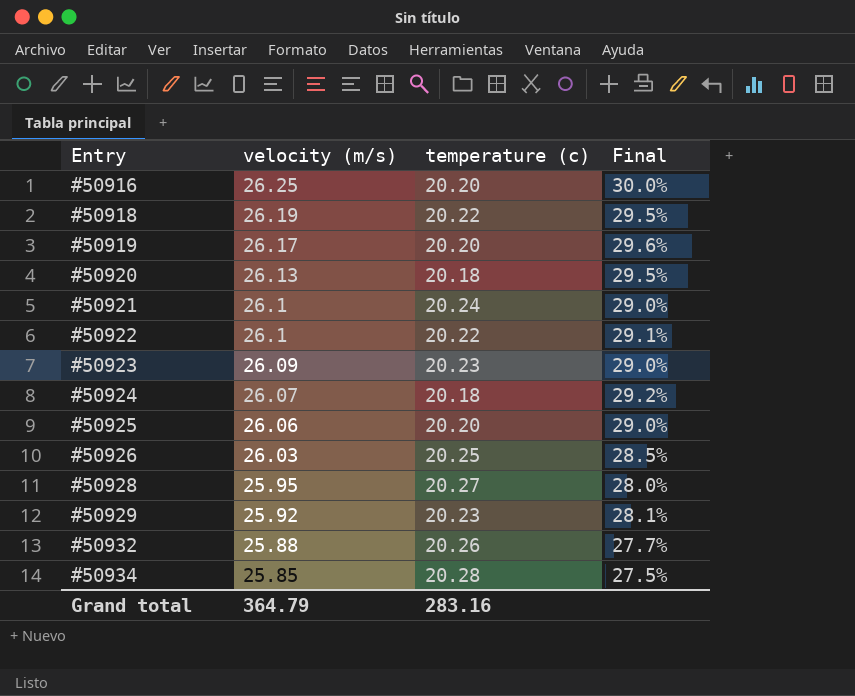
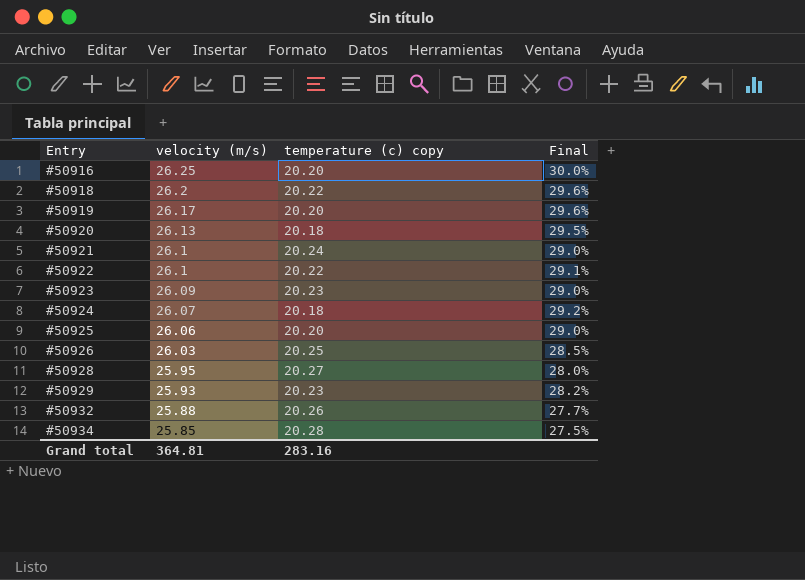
column name: temperature (c) -> temperature (c) copy
#50918 | velocity (m/s): 26.19 -> 26.2
#50918 | Final: 29.5% -> 29.6%
#50929 | velocity (m/s): 25.92 -> 25.93
#50929 | Final: 28.1% -> 28.2%
Grand total | velocity (m/s): 364.79 -> 364.81

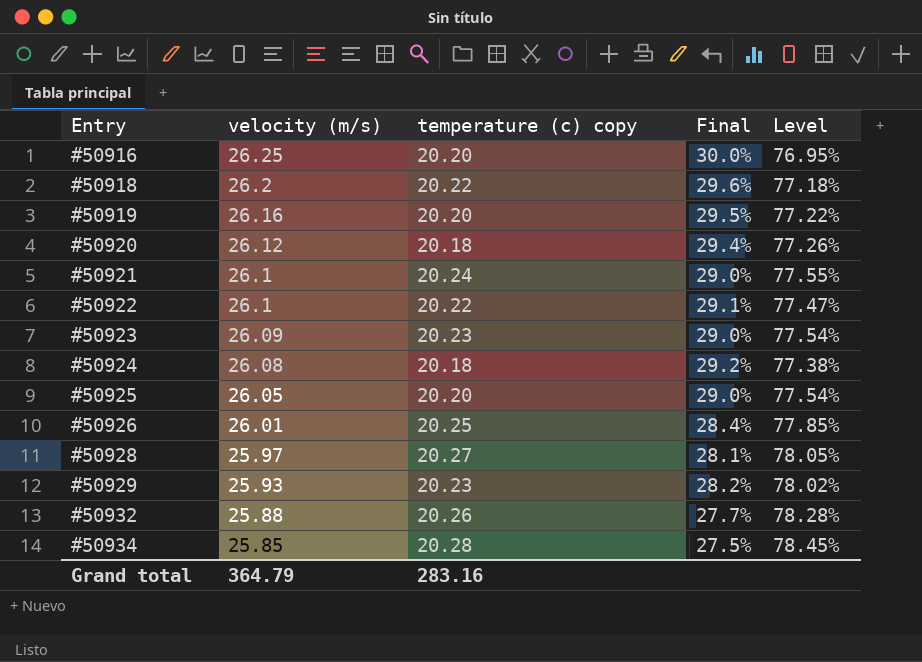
column Level | formula: none -> [temperature (c) copy] / [velocity (m/s)]
#50919 | velocity (m/s): 26.17 -> 26.16
#50919 | Final: 29.6% -> 29.5%
#50920 | velocity (m/s): 26.13 -> 26.12
#50920 | Final: 29.5% -> 29.4%
#50924 | velocity (m/s): 26.07 -> 26.08
#50925 | velocity (m/s): 26.06 -> 26.05
#50926 | velocity (m/s): 26.03 -> 26.01
#50926 | Final: 28.5% -> 28.4%
#50928 | velocity (m/s): 25.95 -> 25.97
#50928 | Final: 28.0% -> 28.1%
Grand total | velocity (m/s): 364.81 -> 364.79

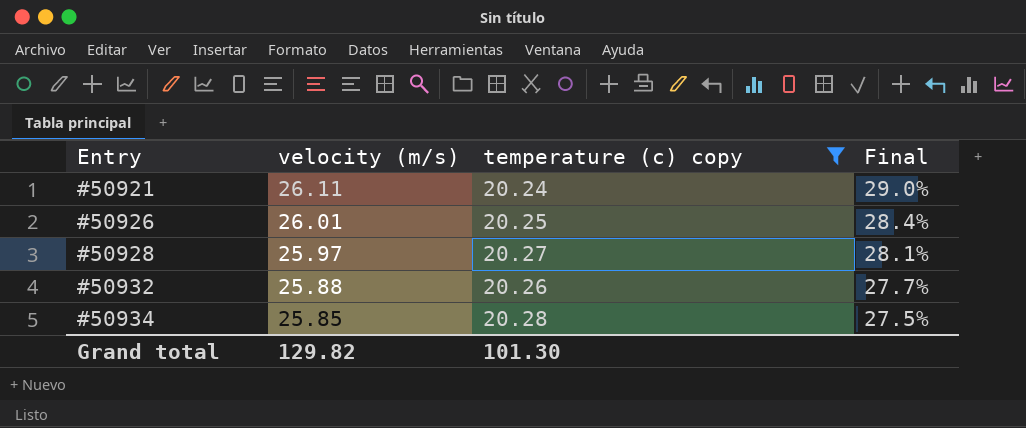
filter: none -> temperature (c) copy >= 20.24
column Level | formula: [temperature (c) copy] / [velocity (m/s)] -> none
#50921 | velocity (m/s): 26.1 -> 26.11
Grand total | velocity (m/s): 364.79 -> 129.82
Grand total | temperature (c) copy: 283.16 -> 101.30

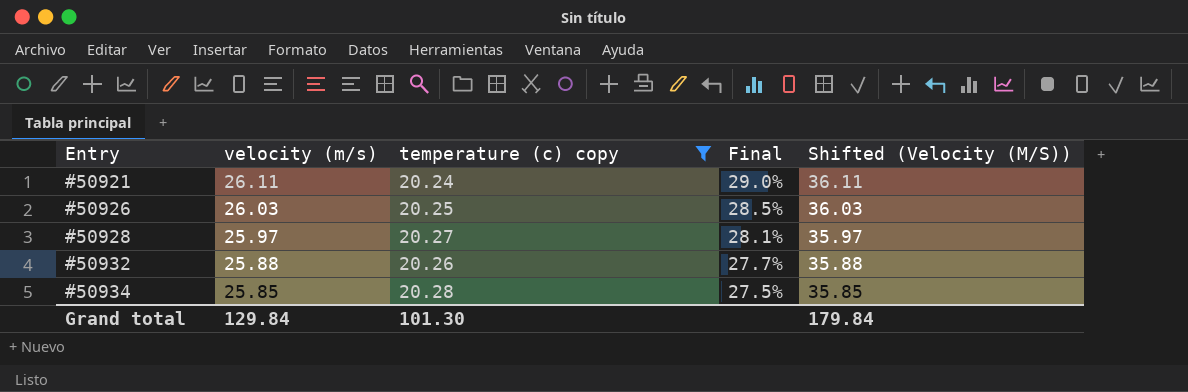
column Shifted (Velocity (M/S)) | formula: none -> [velocity (m/s)] + 10
#50926 | velocity (m/s): 26.01 -> 26.03
#50926 | Final: 28.4% -> 28.5%
Grand total | velocity (m/s): 129.82 -> 129.84

